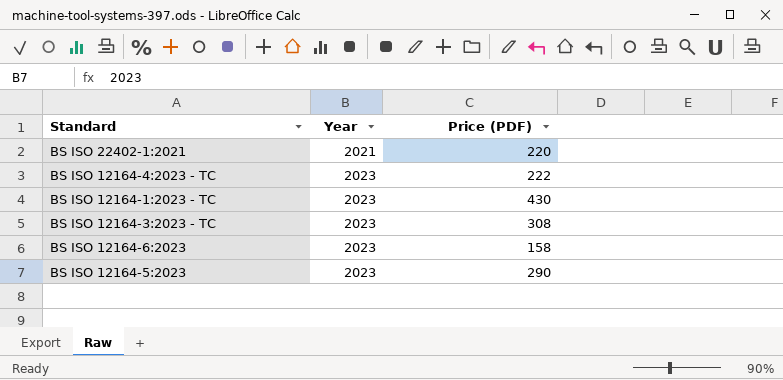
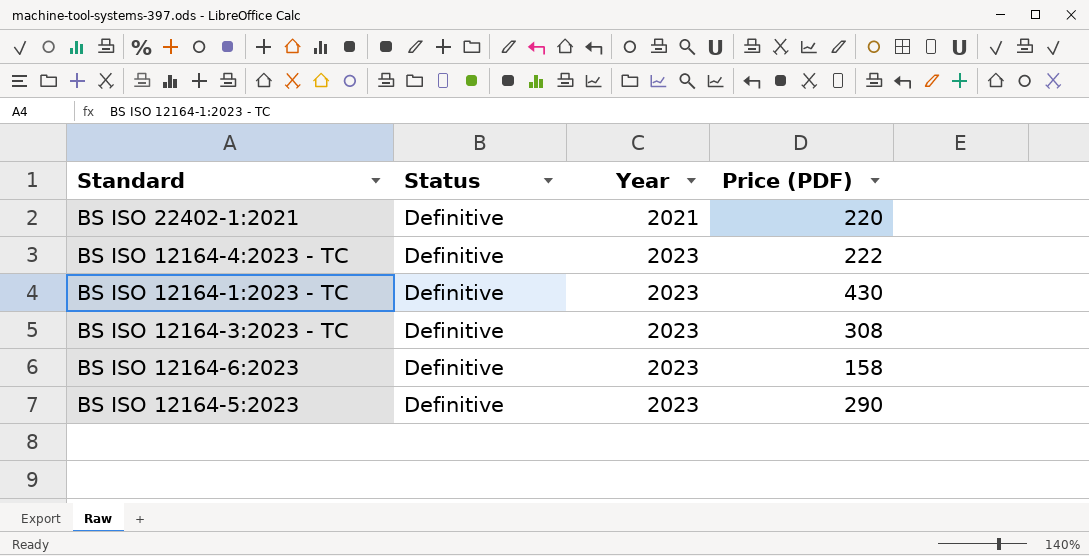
column Status | position: none -> 2

